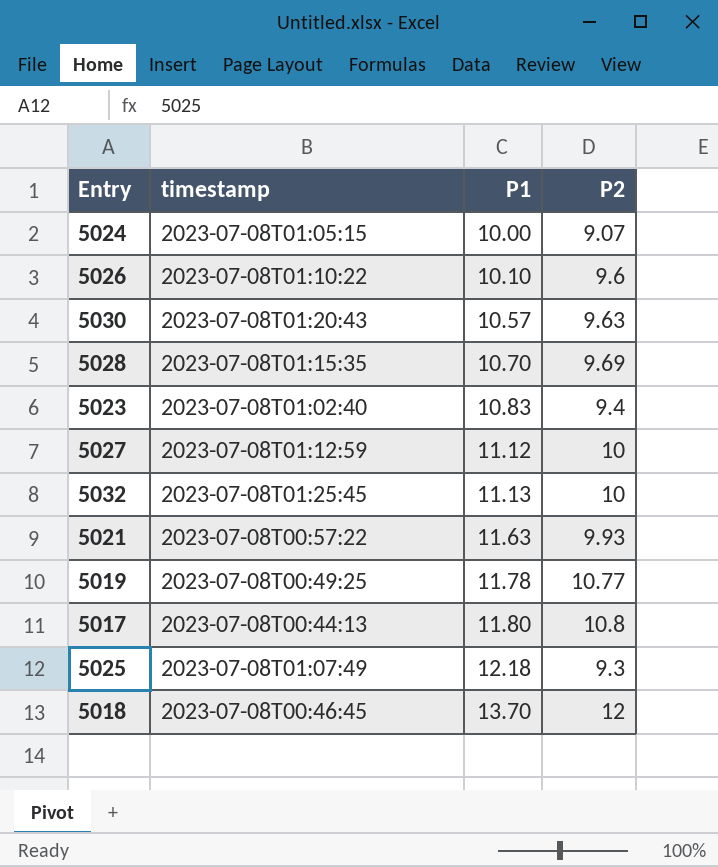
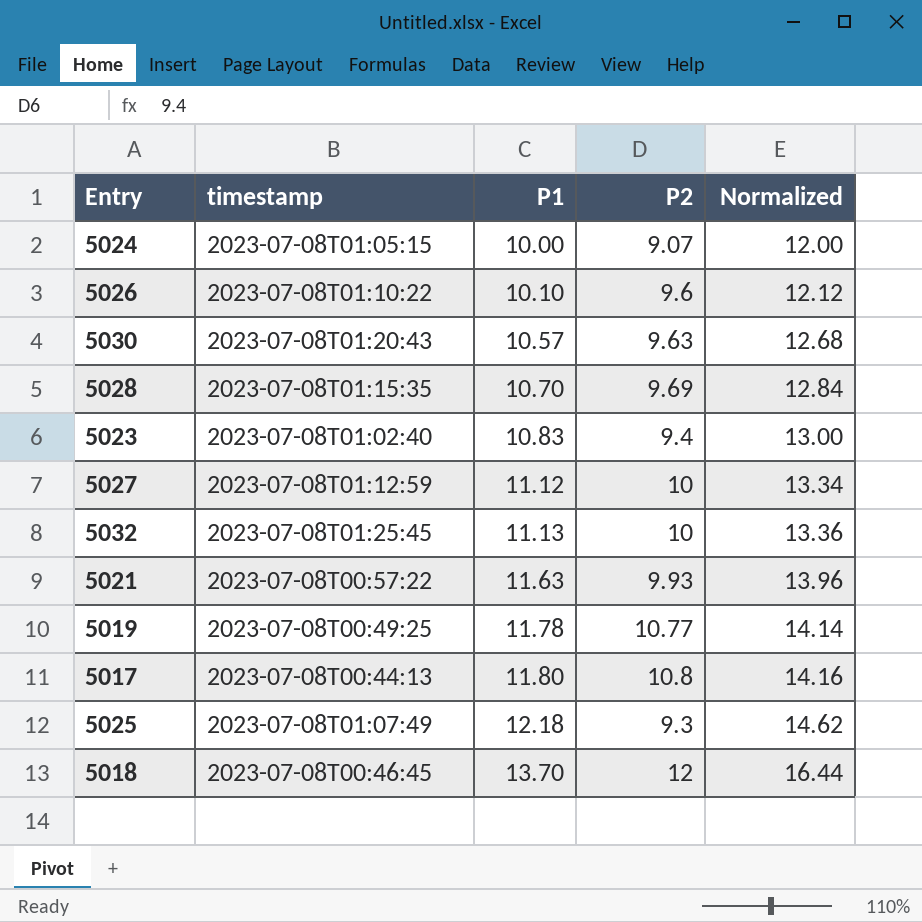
column Normalized | formula: none -> [P1] * 1.2

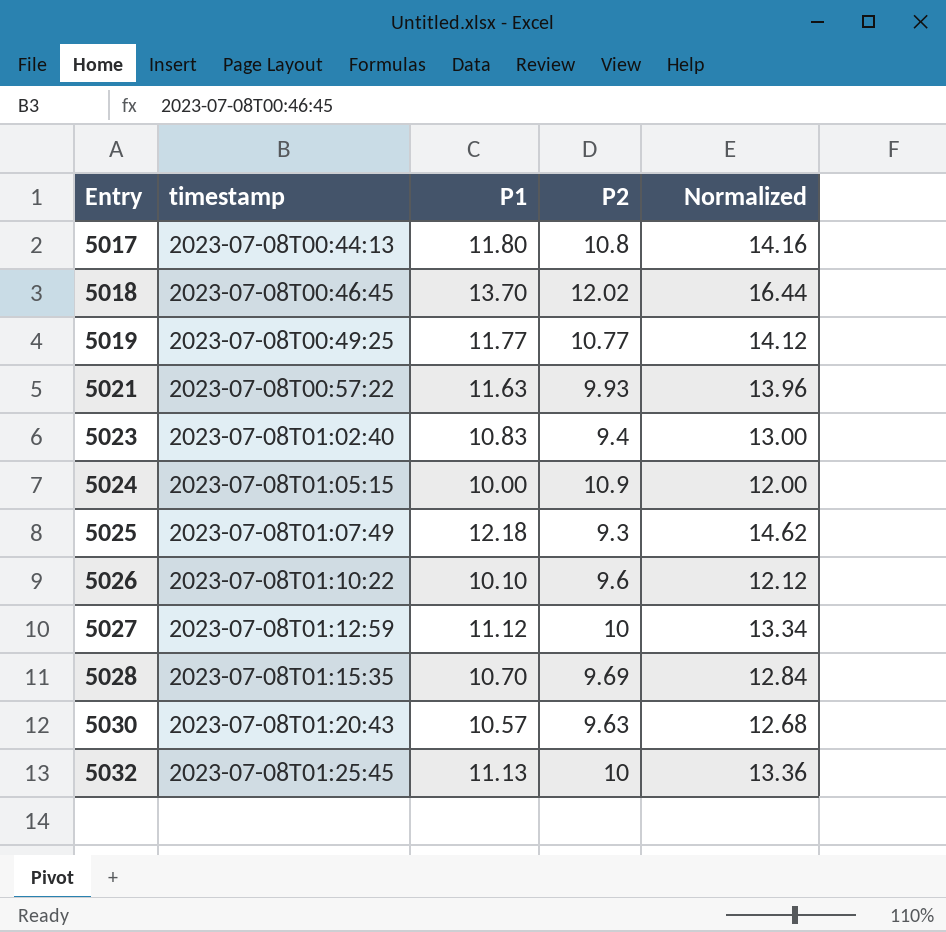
row order: P1 ascending -> Entry ascending
5018 | P2: 12 -> 12.02
5019 | P1: 11.78 -> 11.77
5019 | Normalized: 14.14 -> 14.12
5024 | P2: 9.07 -> 10.9

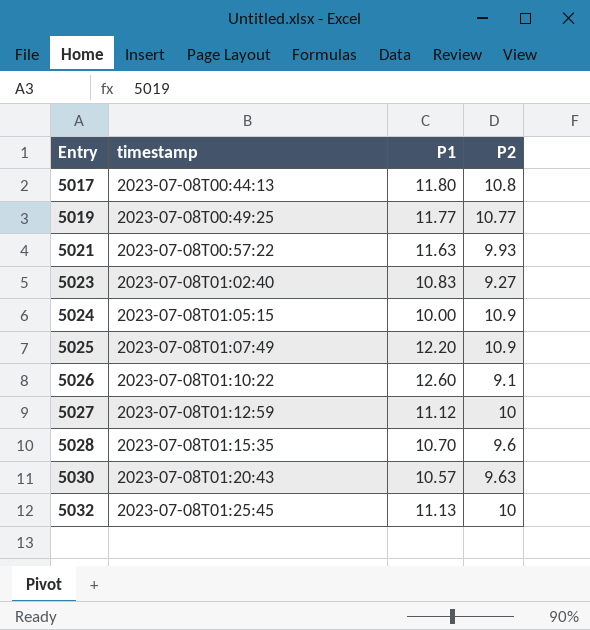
column Normalized | formula: [P1] * 1.2 -> none
row 5018: 2023-07-08T00:46:45 | 13.70 | 12.02 | 16.44 -> none
5023 | P2: 9.4 -> 9.27
5025 | P1: 12.18 -> 12.20
5025 | P2: 9.3 -> 10.9
5026 | P1: 10.10 -> 12.60
5026 | P2: 9.6 -> 9.1
5028 | P2: 9.69 -> 9.6

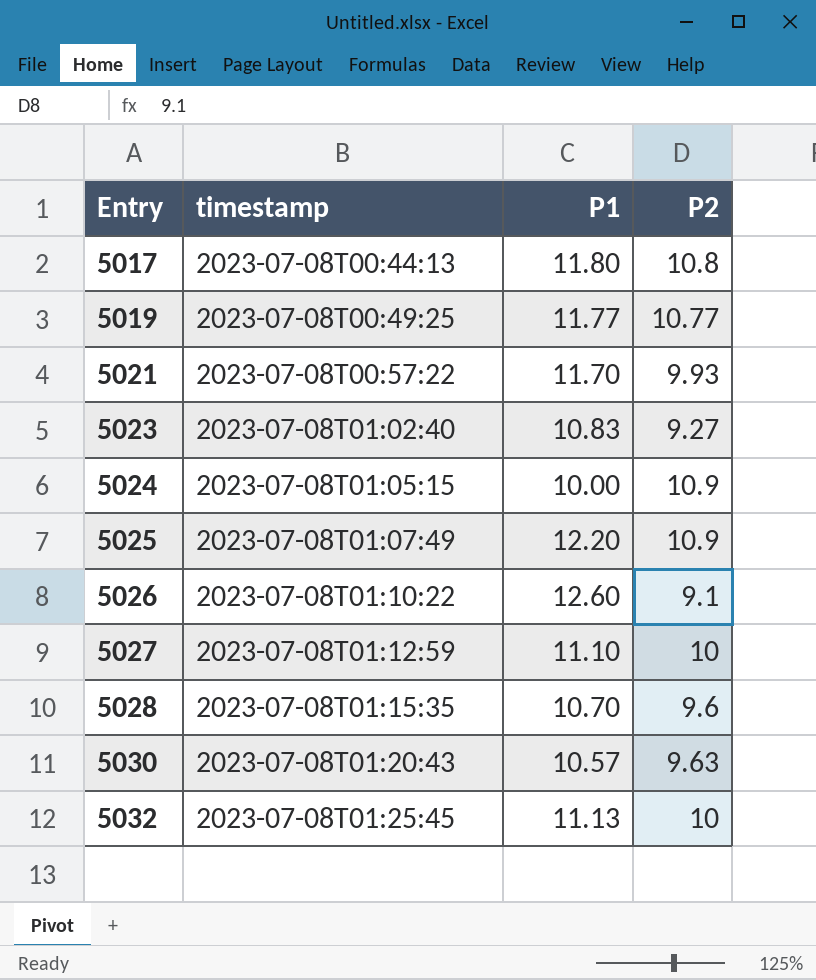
5021 | P1: 11.63 -> 11.70
5027 | P1: 11.12 -> 11.10

